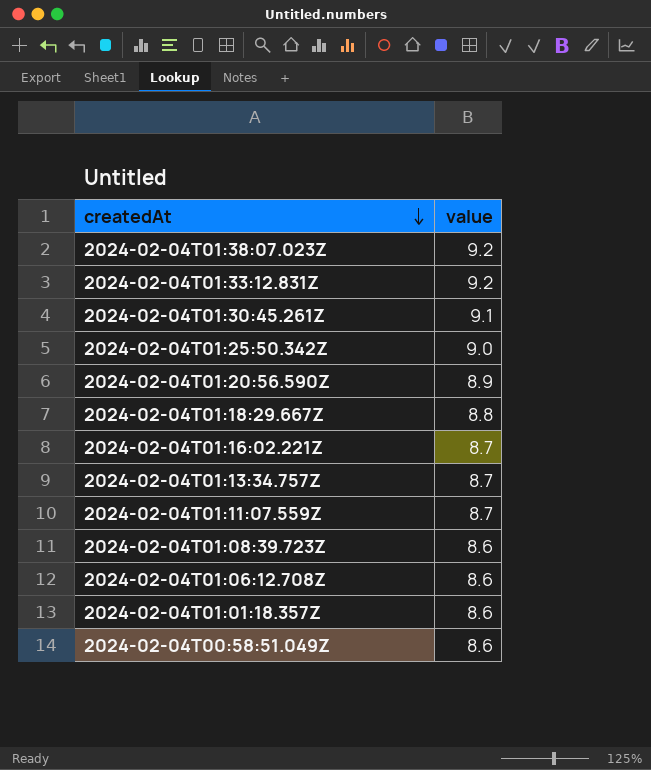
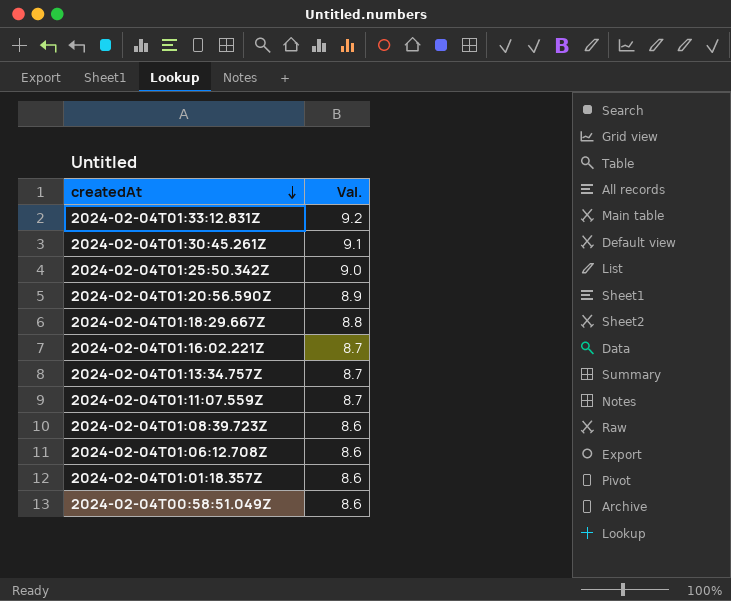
column name: value -> Val.
row 2024-02-04T01:38:07.023Z: 9.2 -> none

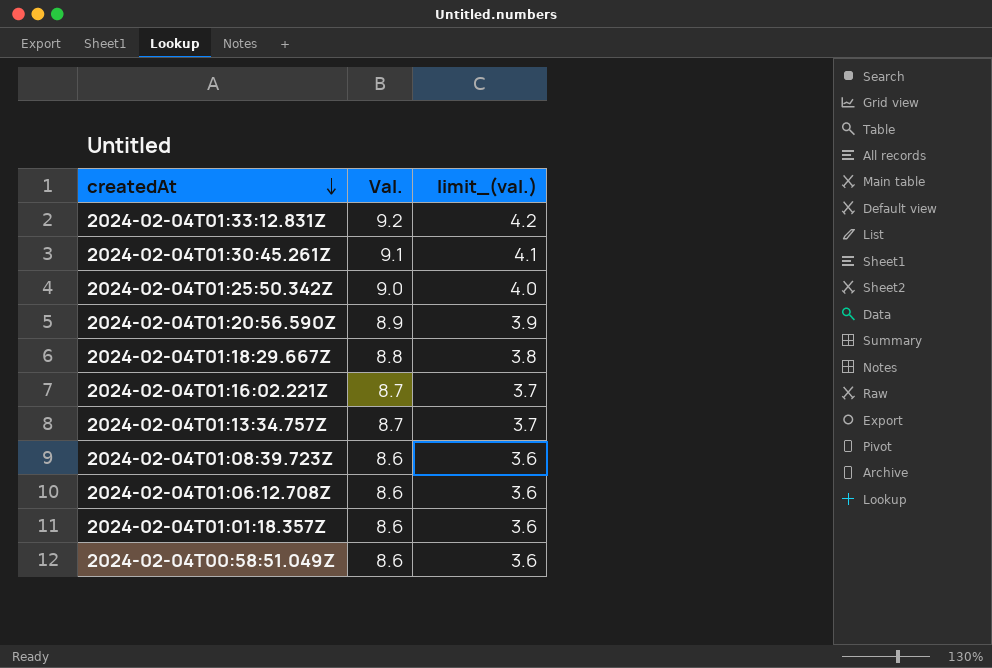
column limit_(val.) | formula: none -> [Val.] - 5
row 2024-02-04T01:11:07.559Z: 8.7 -> none

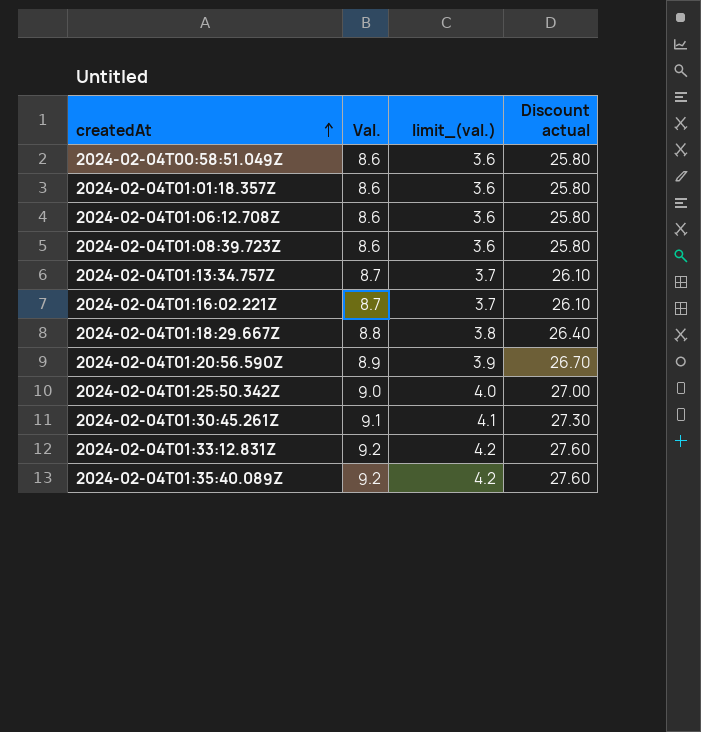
row order: createdAt descending -> createdAt ascending
column Discount actual | formula: none -> [Val.] * 3
row 2024-02-04T01:35:40.089Z: none -> 9.2 | 4.2 | 27.60

